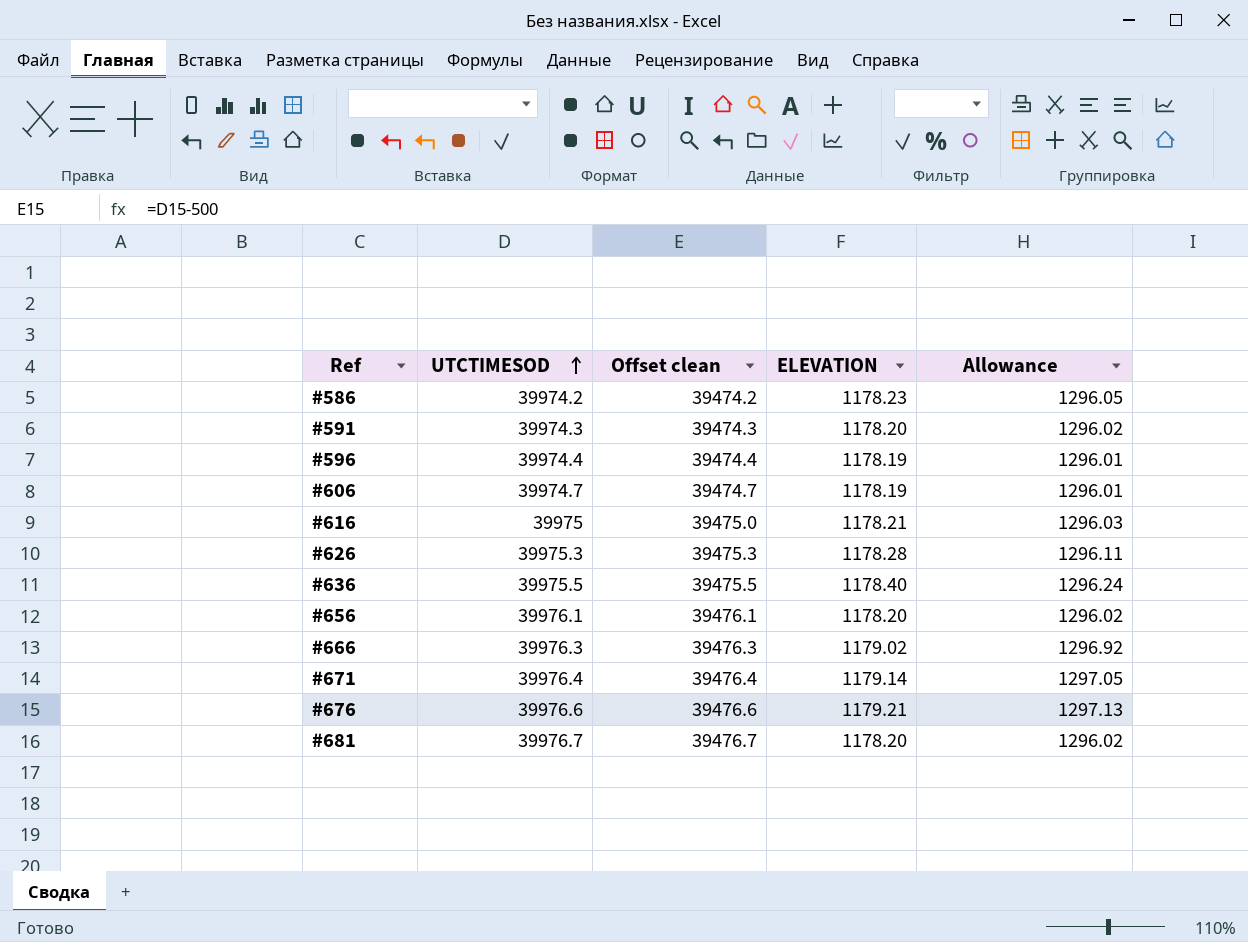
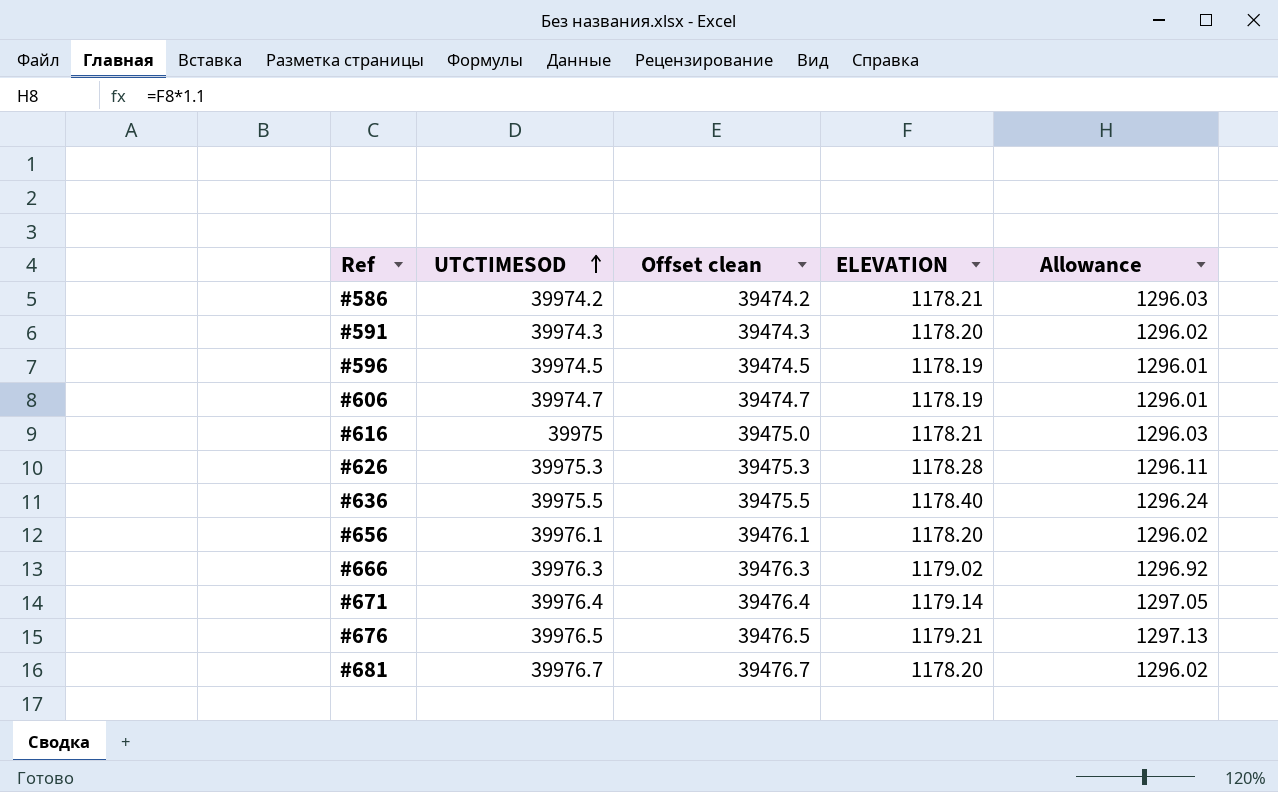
#586 | ELEVATION: 1178.23 -> 1178.21
#586 | Allowance: 1296.05 -> 1296.03
#596 | UTCTIMESOD: 39974.4 -> 39974.5
#596 | Offset clean: 39474.4 -> 39474.5
#676 | UTCTIMESOD: 39976.6 -> 39976.5
#676 | Offset clean: 39476.6 -> 39476.5

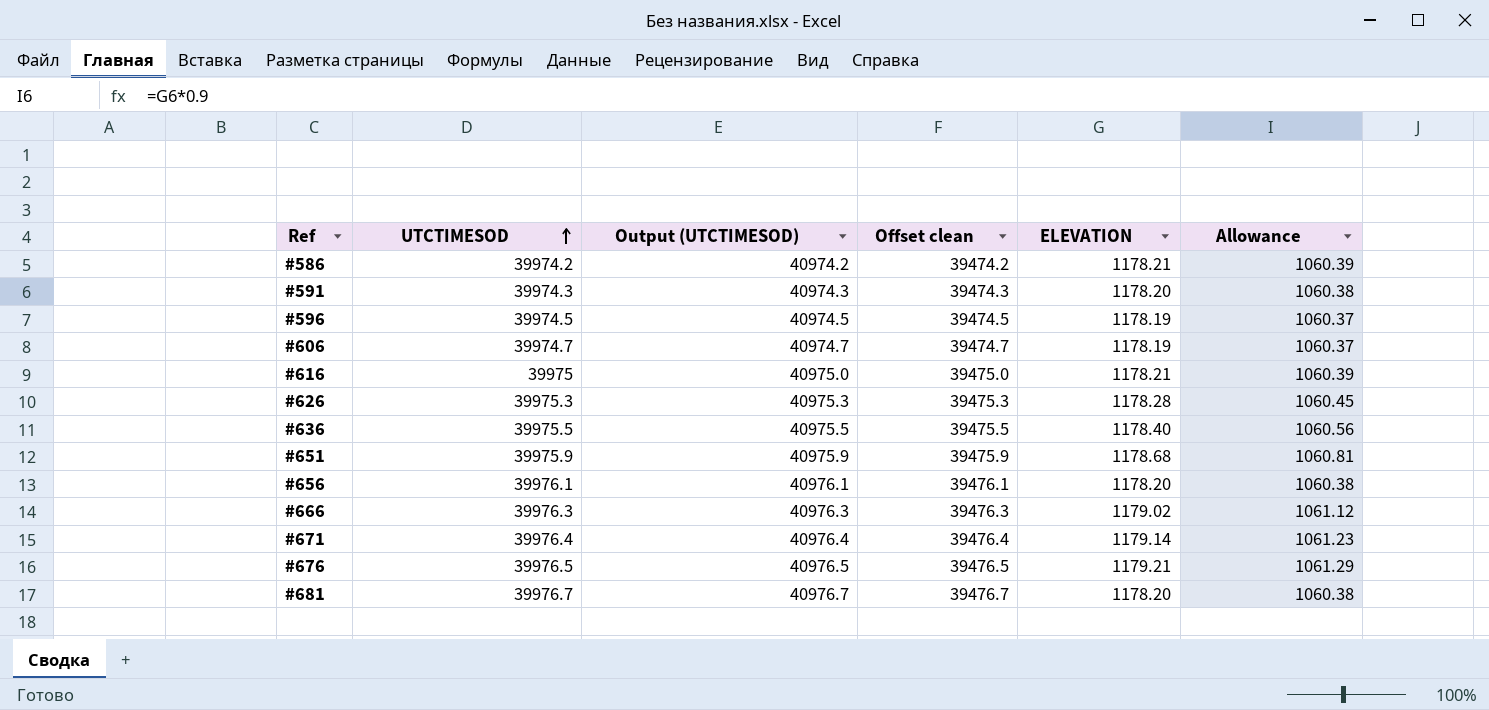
column Output (UTCTIMESOD) | formula: none -> [UTCTIMESOD] + 1000
column Allowance | formula: [ELEVATION] * 1.1 -> [ELEVATION] * 0.9
row #651: none -> 39975.9 | 40975.9 | 39475.9 | 1178.68 | 1060.81

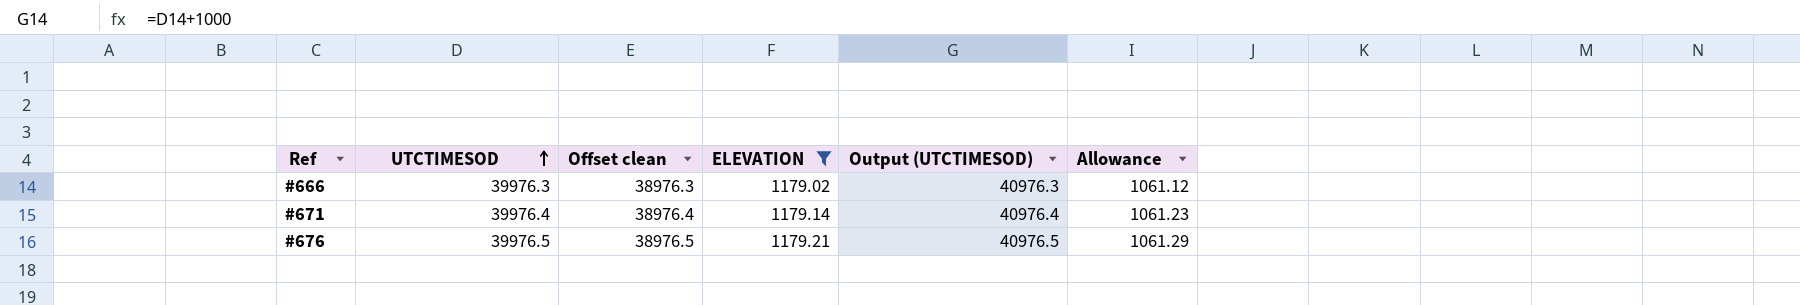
filter: none -> ELEVATION >= 1179.02
column Offset clean | formula: [UTCTIMESOD] - 500 -> [UTCTIMESOD] - 1000
column Output (UTCTIMESOD) | position: 3 -> 5

